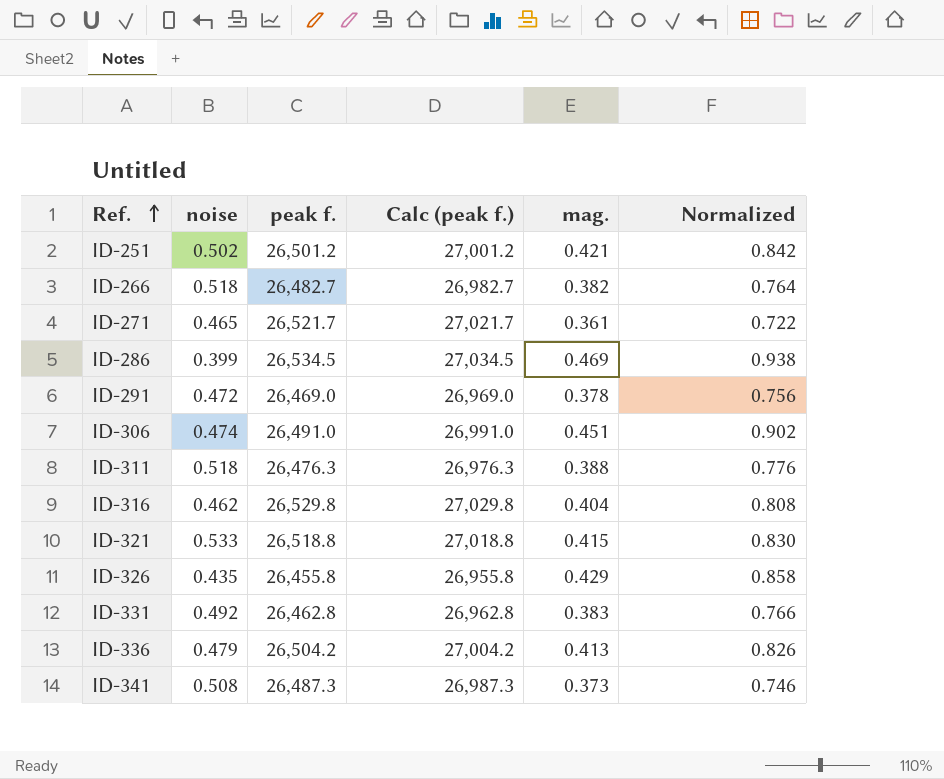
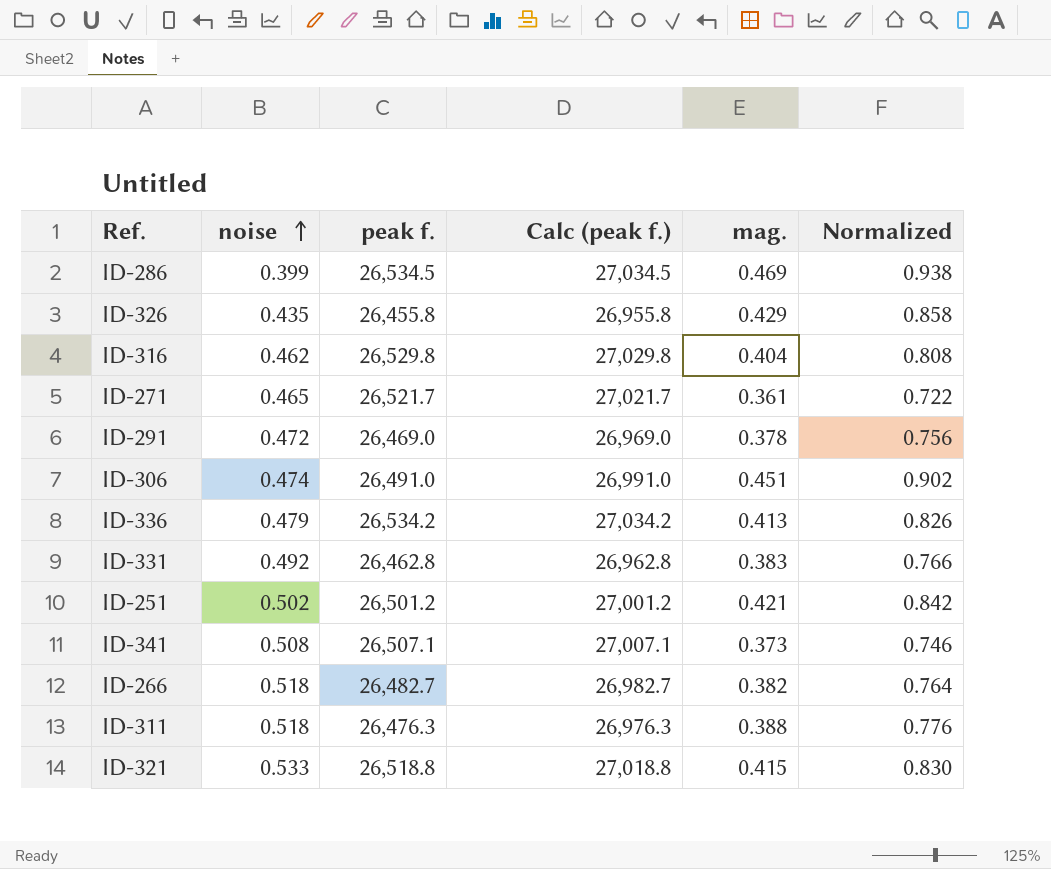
row order: Ref. ascending -> noise ascending
ID-336 | peak f.: 26,504.2 -> 26,534.2
ID-336 | Calc (peak f.): 27,004.2 -> 27,034.2
ID-341 | peak f.: 26,487.3 -> 26,507.1
ID-341 | Calc (peak f.): 26,987.3 -> 27,007.1

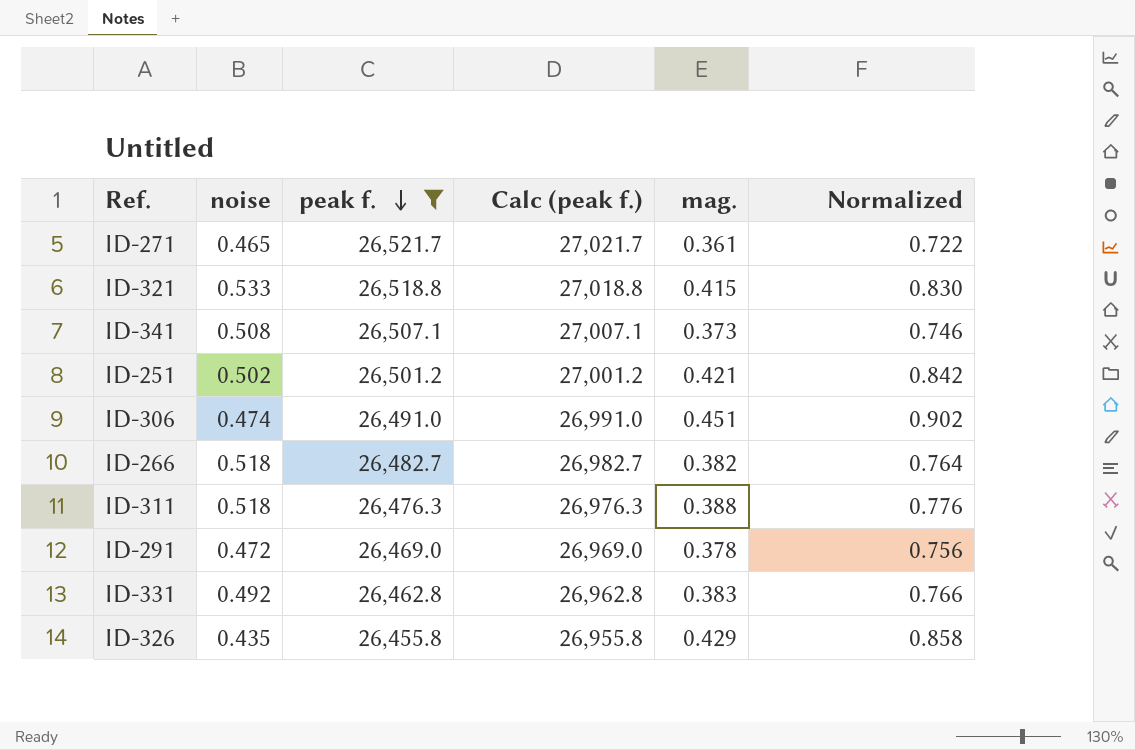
filter: none -> peak f. <= 26,521.7
row order: noise ascending -> peak f. descending

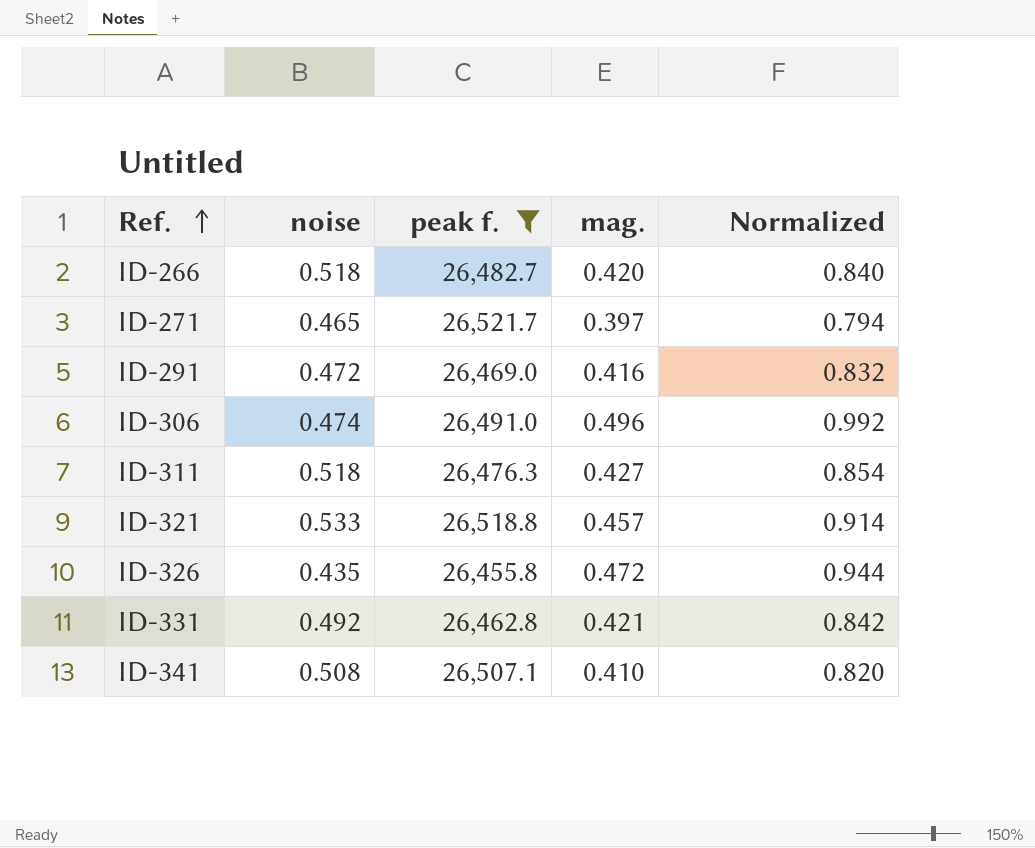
row order: peak f. descending -> Ref. ascending
column Calc (peak f.) | formula: [peak f.] + 500 -> none
row ID-251: 0.502 | 26,501.2 | 27,001.2 | 0.421 | 0.842 -> none
ID-266 | mag.: 0.382 -> 0.420
ID-266 | Normalized: 0.764 -> 0.840
ID-271 | mag.: 0.361 -> 0.397
ID-271 | Normalized: 0.722 -> 0.794
ID-291 | mag.: 0.378 -> 0.416
ID-291 | Normalized: 0.756 -> 0.832
ID-306 | mag.: 0.451 -> 0.496
ID-306 | Normalized: 0.902 -> 0.992
ID-311 | mag.: 0.388 -> 0.427
ID-311 | Normalized: 0.776 -> 0.854
ID-321 | mag.: 0.415 -> 0.457
ID-321 | Normalized: 0.830 -> 0.914
ID-326 | mag.: 0.429 -> 0.472
ID-326 | Normalized: 0.858 -> 0.944
ID-331 | mag.: 0.383 -> 0.421
ID-331 | Normalized: 0.766 -> 0.842
ID-341 | mag.: 0.373 -> 0.410
ID-341 | Normalized: 0.746 -> 0.820

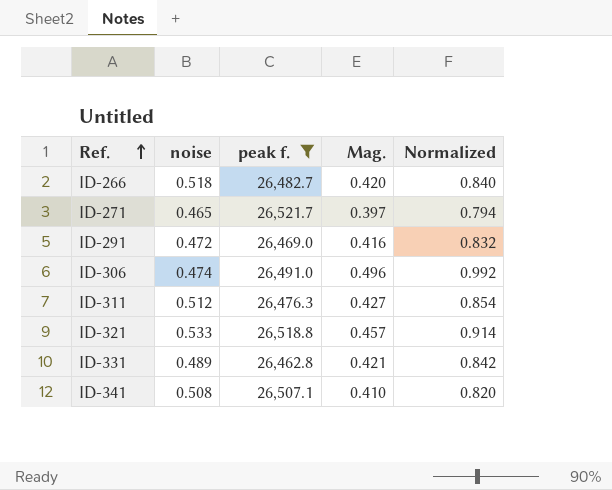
column name: mag. -> Mag.
row ID-326: 0.435 | 26,455.8 | 0.472 | 0.944 -> none
ID-311 | noise: 0.518 -> 0.512
ID-331 | noise: 0.492 -> 0.489

